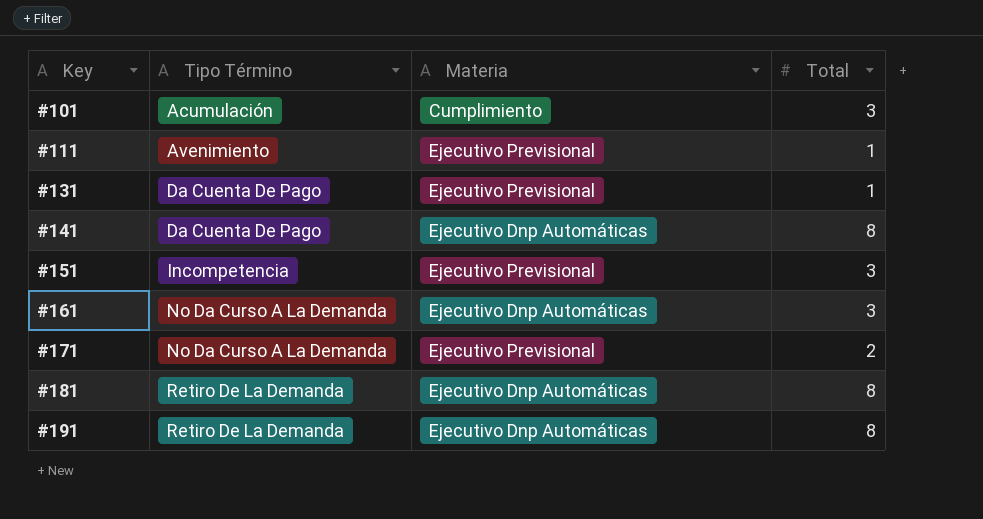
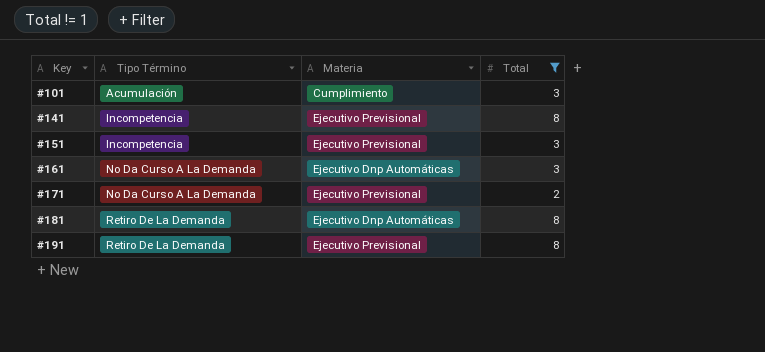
filter: none -> Total != 1
#141 | Tipo Término: Da Cuenta De Pago -> Incompetencia
#141 | Materia: Ejecutivo Dnp Automáticas -> Ejecutivo Previsional
#191 | Materia: Ejecutivo Dnp Automáticas -> Ejecutivo Previsional

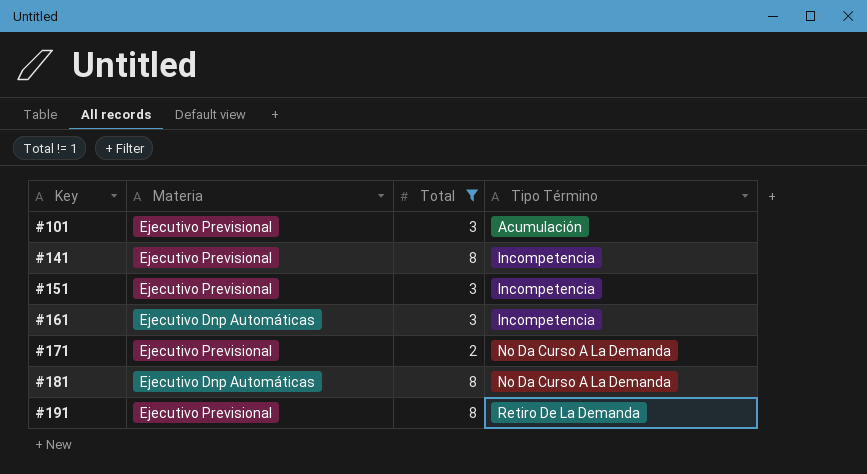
column Tipo Término | position: 2 -> 4
#101 | Materia: Cumplimiento -> Ejecutivo Previsional
#161 | Tipo Término: No Da Curso A La Demanda -> Incompetencia
#181 | Tipo Término: Retiro De La Demanda -> No Da Curso A La Demanda

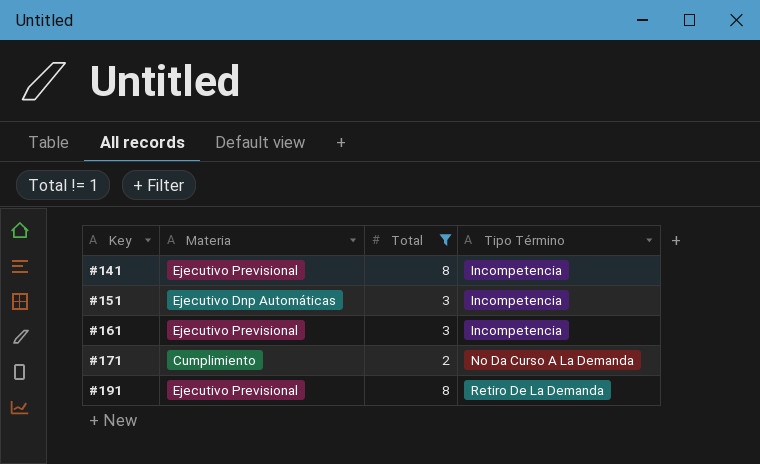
row #101: Ejecutivo Previsional | 3 | Acumulación -> none
row #181: Ejecutivo Dnp Automáticas | 8 | No Da Curso A La Demanda -> none
#151 | Materia: Ejecutivo Previsional -> Ejecutivo Dnp Automáticas
#161 | Materia: Ejecutivo Dnp Automáticas -> Ejecutivo Previsional
#171 | Materia: Ejecutivo Previsional -> Cumplimiento

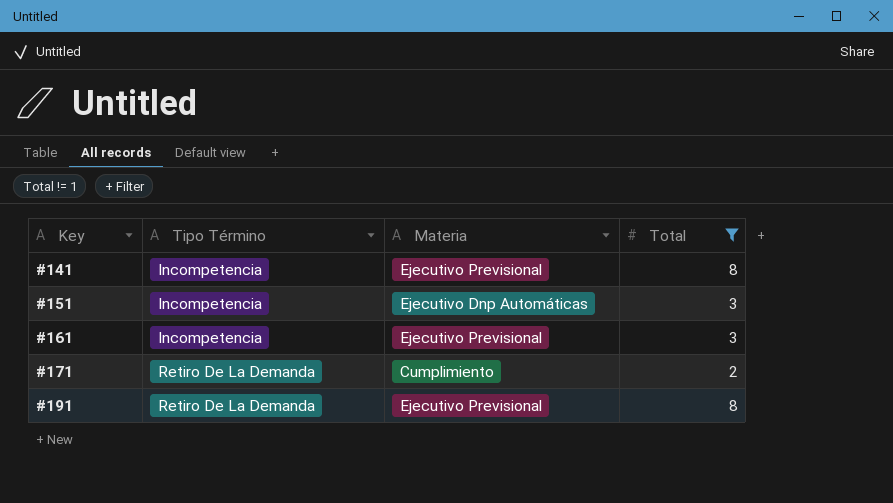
column Tipo Término | position: 4 -> 2
#171 | Tipo Término: No Da Curso A La Demanda -> Retiro De La Demanda

